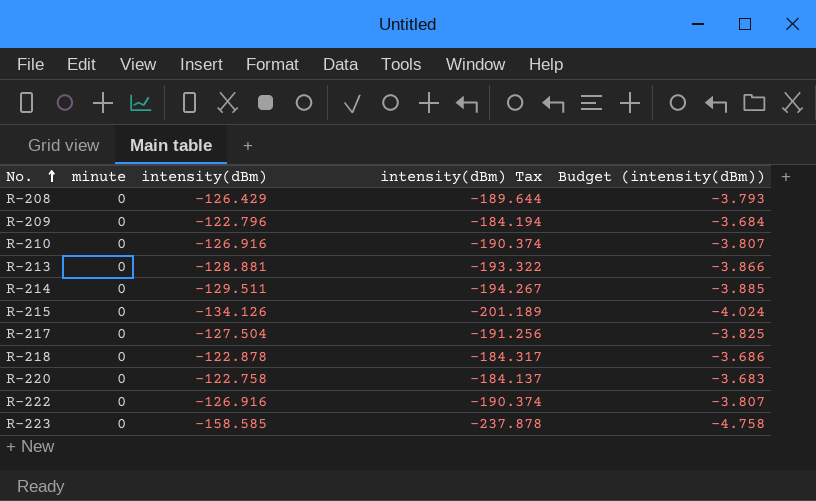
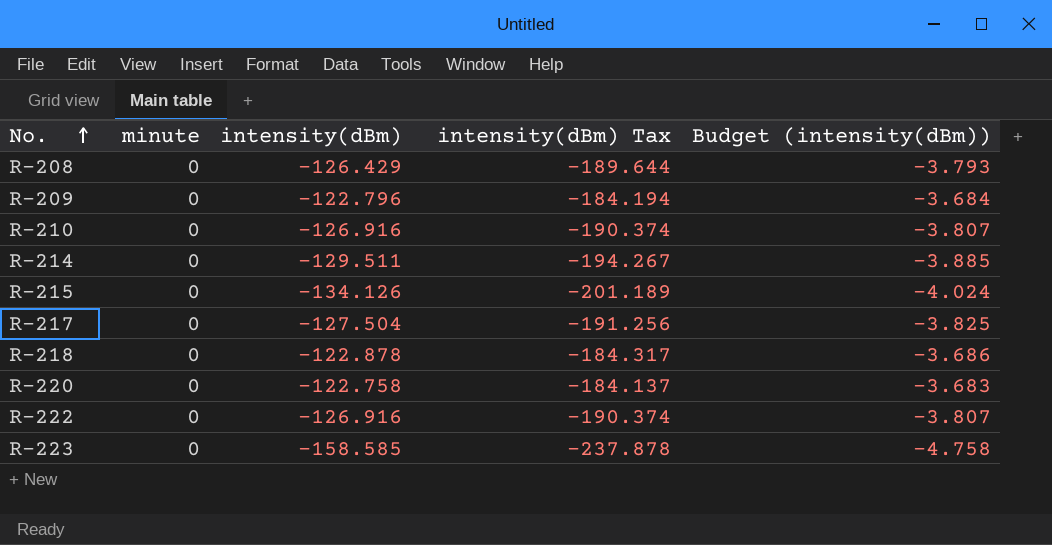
row R-213: 0 | -128.881 | -193.322 | -3.866 -> none

